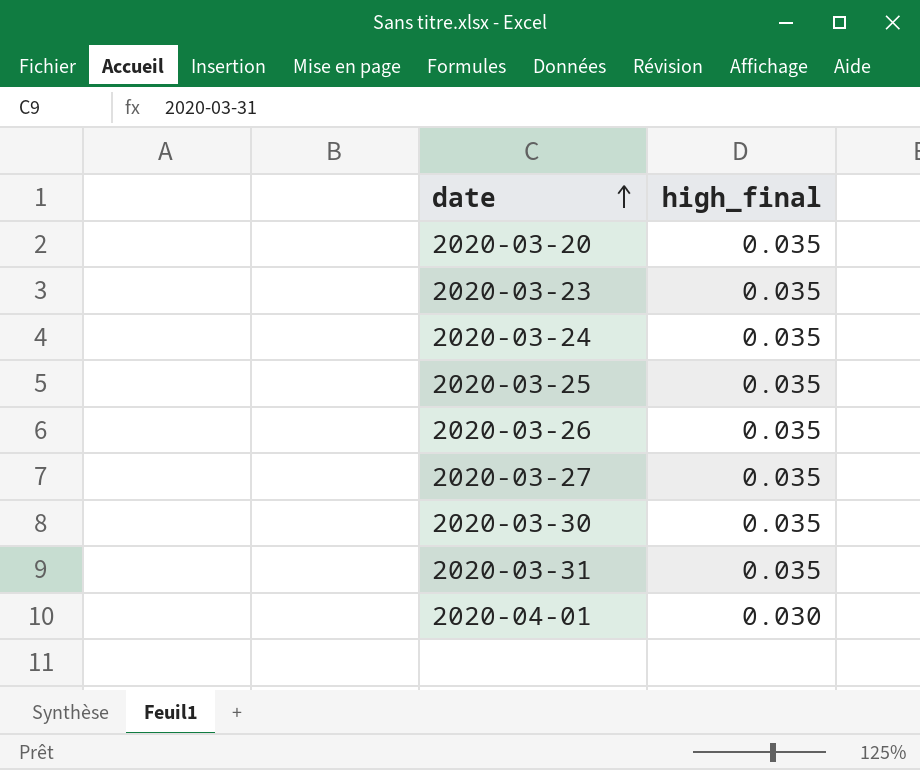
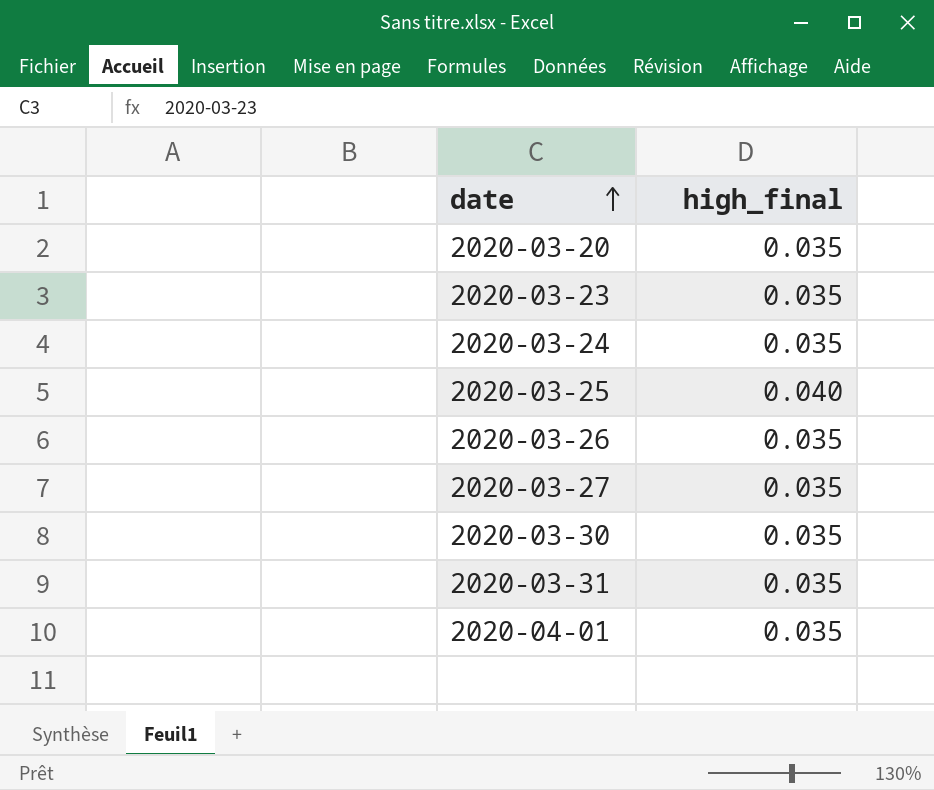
2020-03-25 | high_final: 0.035 -> 0.040
2020-04-01 | high_final: 0.030 -> 0.035

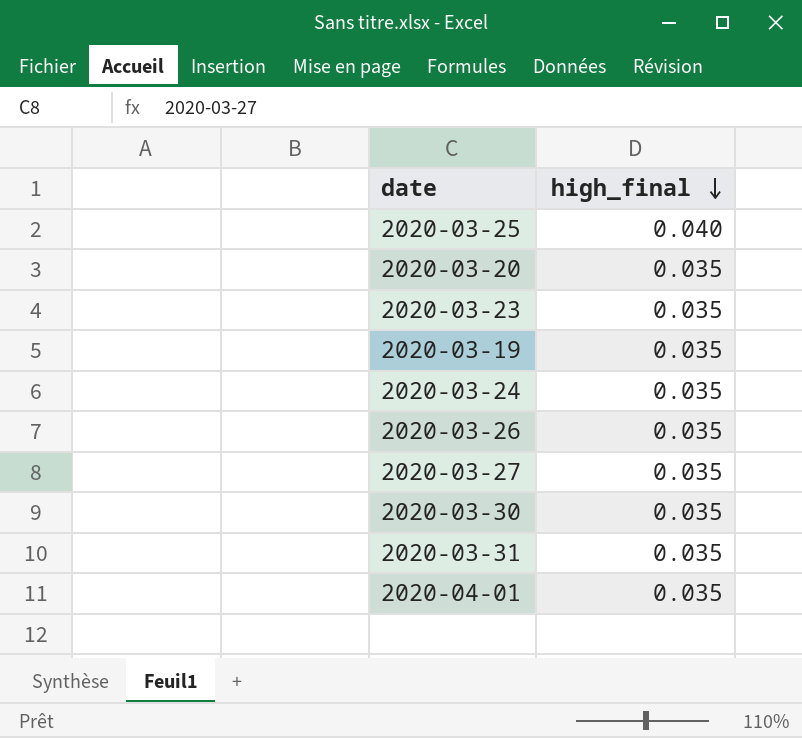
row order: date ascending -> high_final descending
row 2020-03-19: none -> 0.035

